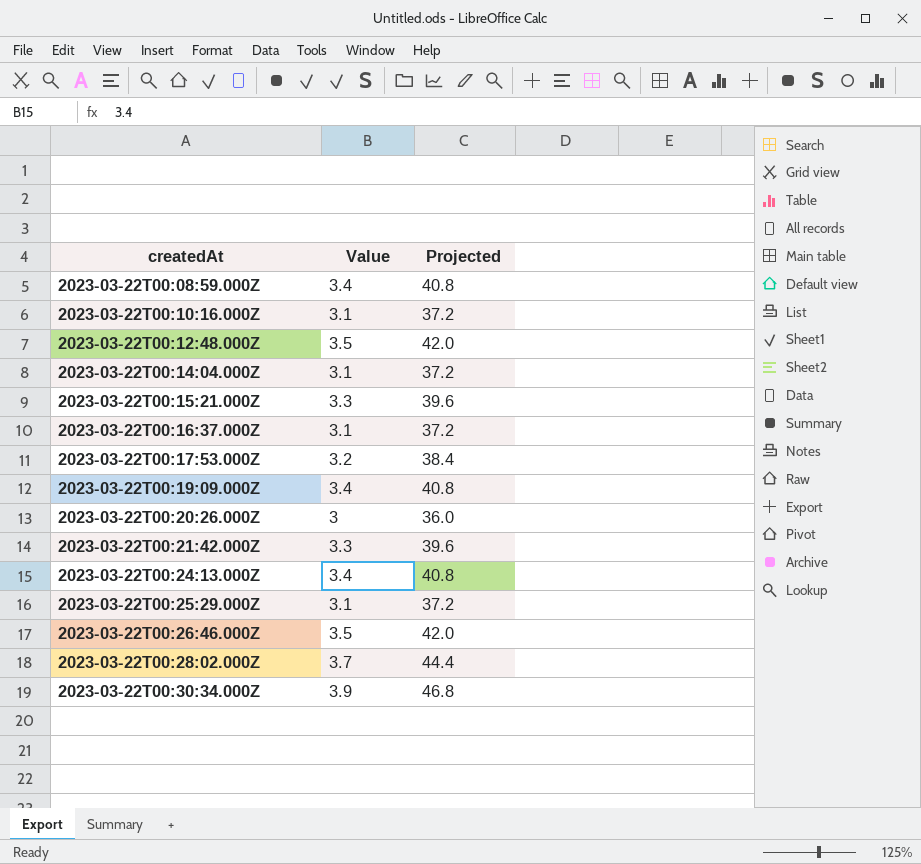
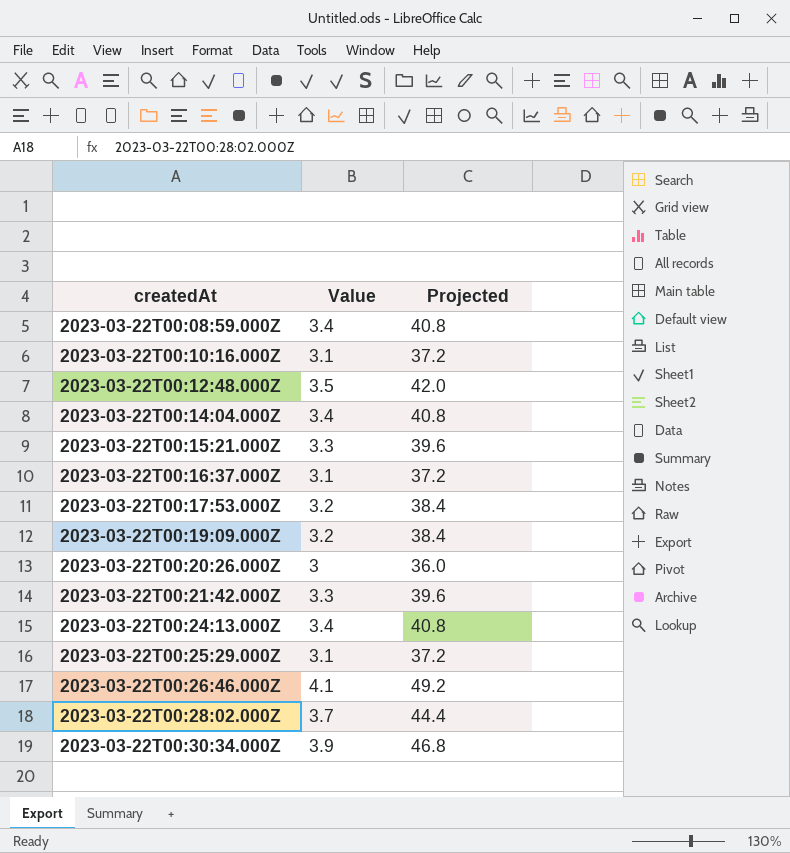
2023-03-22T00:14:04.000Z | Value: 3.1 -> 3.4
2023-03-22T00:14:04.000Z | Projected: 37.2 -> 40.8
2023-03-22T00:19:09.000Z | Value: 3.4 -> 3.2
2023-03-22T00:19:09.000Z | Projected: 40.8 -> 38.4
2023-03-22T00:26:46.000Z | Value: 3.5 -> 4.1
2023-03-22T00:26:46.000Z | Projected: 42.0 -> 49.2

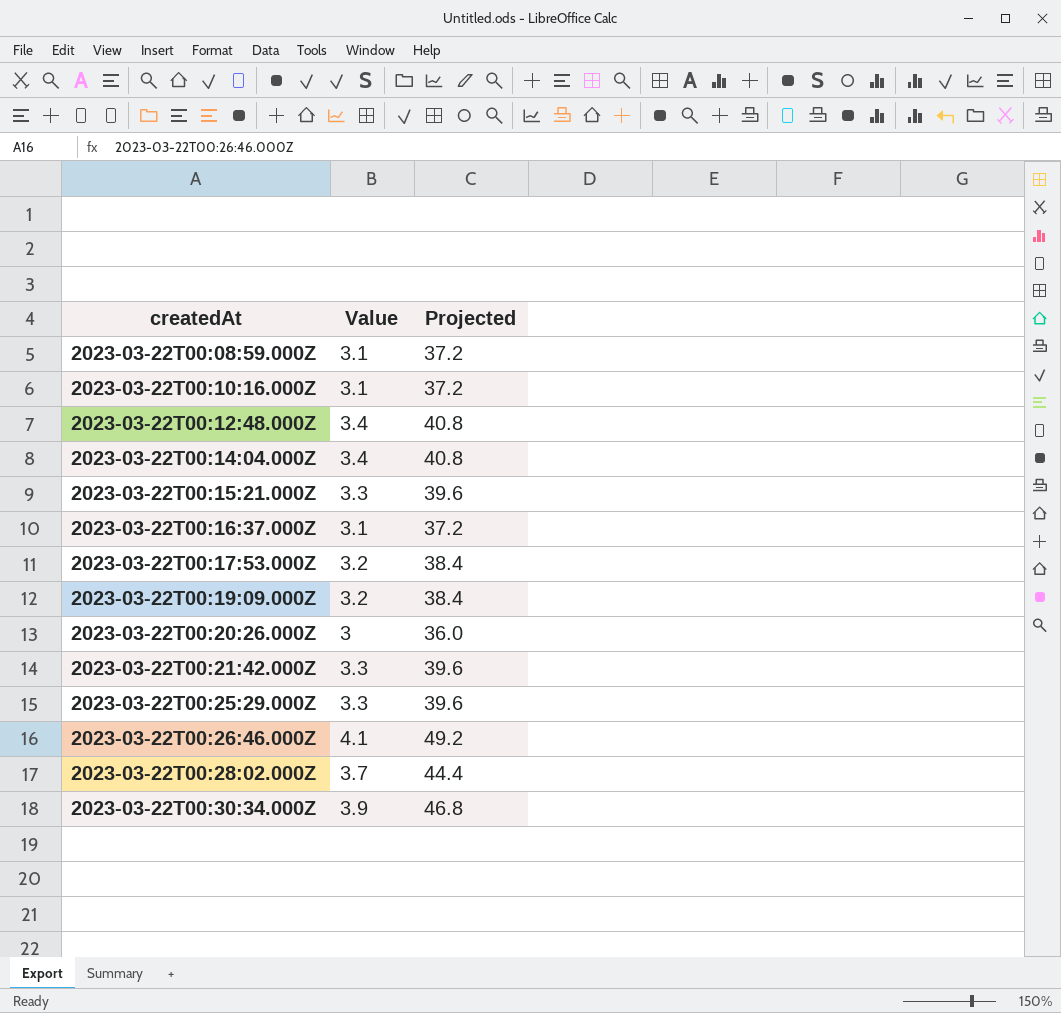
row 2023-03-22T00:24:13.000Z: 3.4 | 40.8 -> none
2023-03-22T00:08:59.000Z | Value: 3.4 -> 3.1
2023-03-22T00:08:59.000Z | Projected: 40.8 -> 37.2
2023-03-22T00:12:48.000Z | Value: 3.5 -> 3.4
2023-03-22T00:12:48.000Z | Projected: 42.0 -> 40.8
2023-03-22T00:25:29.000Z | Value: 3.1 -> 3.3
2023-03-22T00:25:29.000Z | Projected: 37.2 -> 39.6

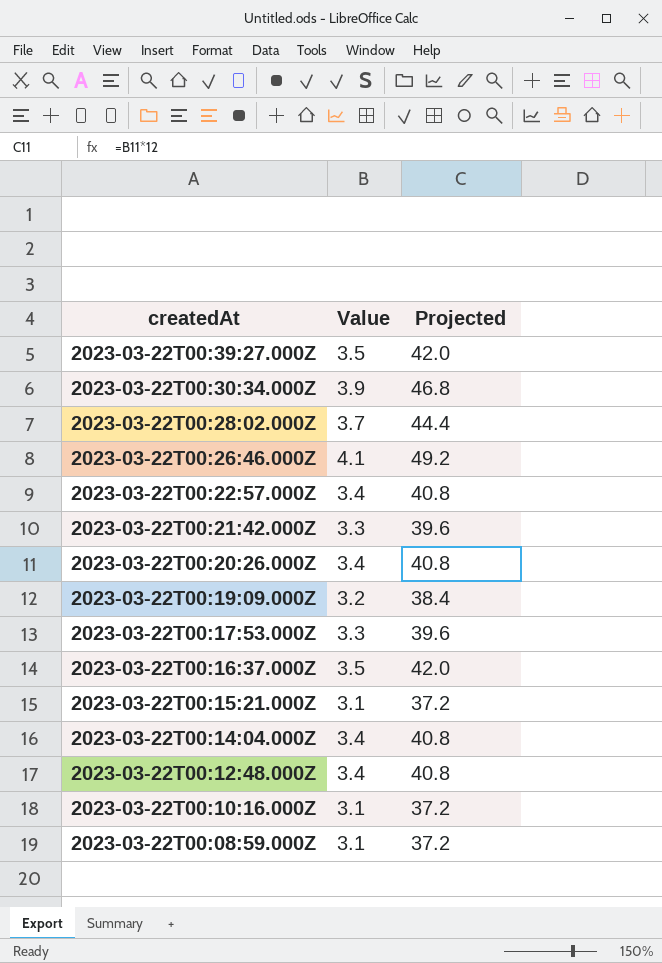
row order: createdAt ascending -> createdAt descending
row 2023-03-22T00:25:29.000Z: 3.3 | 39.6 -> none
row 2023-03-22T00:39:27.000Z: none -> 3.5 | 42.0
row 2023-03-22T00:22:57.000Z: none -> 3.4 | 40.8
2023-03-22T00:20:26.000Z | Value: 3 -> 3.4
2023-03-22T00:20:26.000Z | Projected: 36.0 -> 40.8
2023-03-22T00:17:53.000Z | Value: 3.2 -> 3.3
2023-03-22T00:17:53.000Z | Projected: 38.4 -> 39.6
2023-03-22T00:16:37.000Z | Value: 3.1 -> 3.5
2023-03-22T00:16:37.000Z | Projected: 37.2 -> 42.0
2023-03-22T00:15:21.000Z | Value: 3.3 -> 3.1
2023-03-22T00:15:21.000Z | Projected: 39.6 -> 37.2

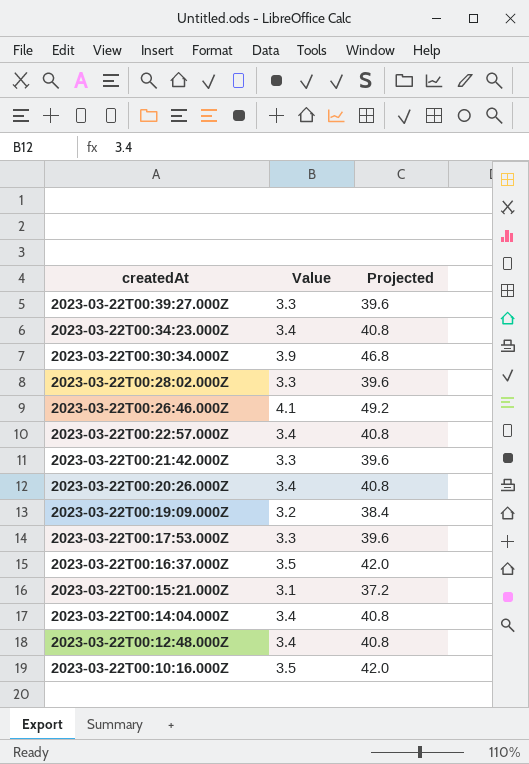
row 2023-03-22T00:08:59.000Z: 3.1 | 37.2 -> none
2023-03-22T00:39:27.000Z | Value: 3.5 -> 3.3
2023-03-22T00:39:27.000Z | Projected: 42.0 -> 39.6
row 2023-03-22T00:34:23.000Z: none -> 3.4 | 40.8
2023-03-22T00:28:02.000Z | Value: 3.7 -> 3.3
2023-03-22T00:28:02.000Z | Projected: 44.4 -> 39.6
2023-03-22T00:10:16.000Z | Value: 3.1 -> 3.5
2023-03-22T00:10:16.000Z | Projected: 37.2 -> 42.0

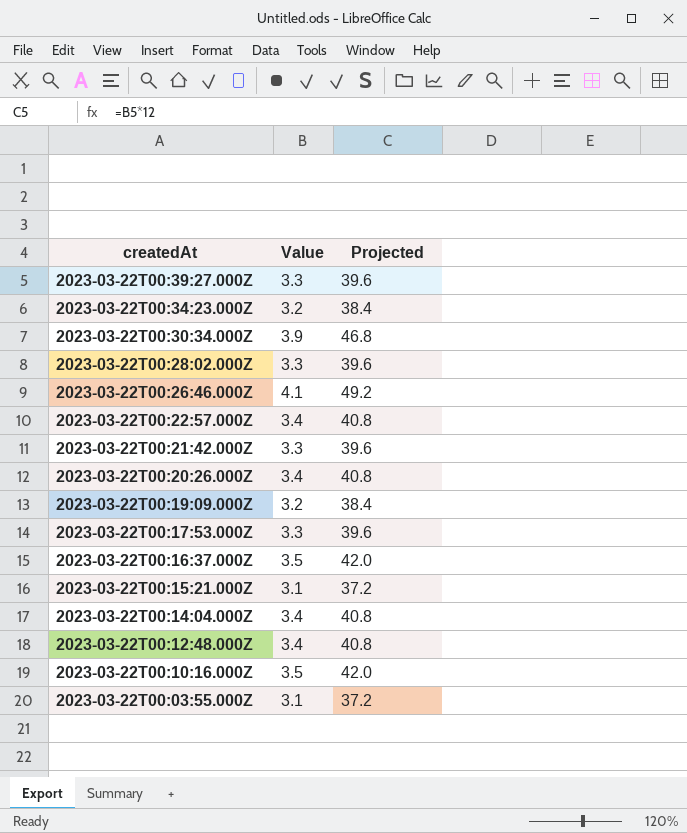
2023-03-22T00:34:23.000Z | Value: 3.4 -> 3.2
2023-03-22T00:34:23.000Z | Projected: 40.8 -> 38.4
row 2023-03-22T00:03:55.000Z: none -> 3.1 | 37.2

